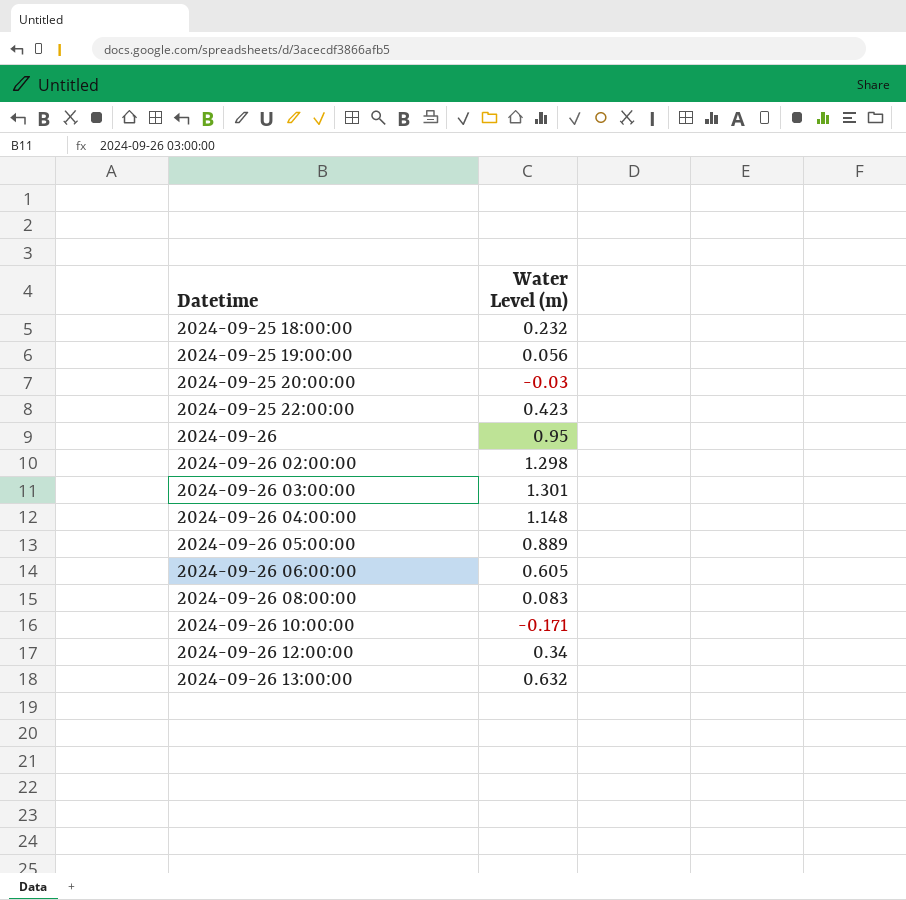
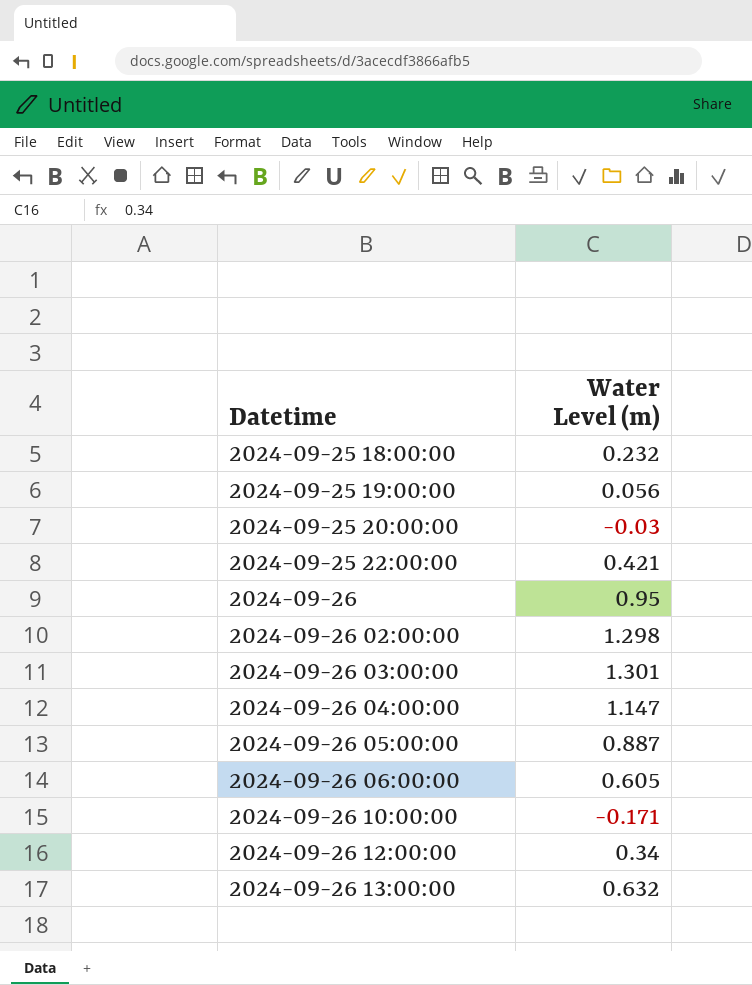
row 2024-09-26 08:00:00: 0.083 -> none
2024-09-25 22:00:00 | Water Level (m): 0.423 -> 0.421
2024-09-26 04:00:00 | Water Level (m): 1.148 -> 1.147
2024-09-26 05:00:00 | Water Level (m): 0.889 -> 0.887

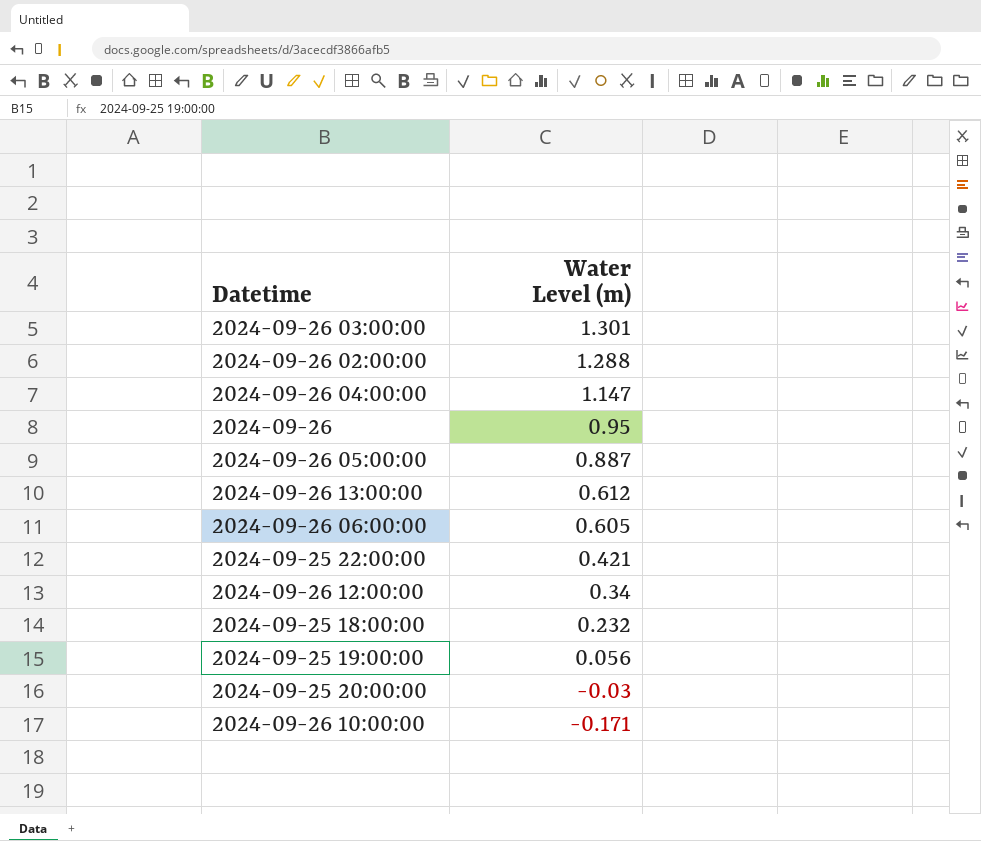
row order: Datetime ascending -> Water Level (m) descending
2024-09-26 02:00:00 | Water Level (m): 1.298 -> 1.288
2024-09-26 13:00:00 | Water Level (m): 0.632 -> 0.612

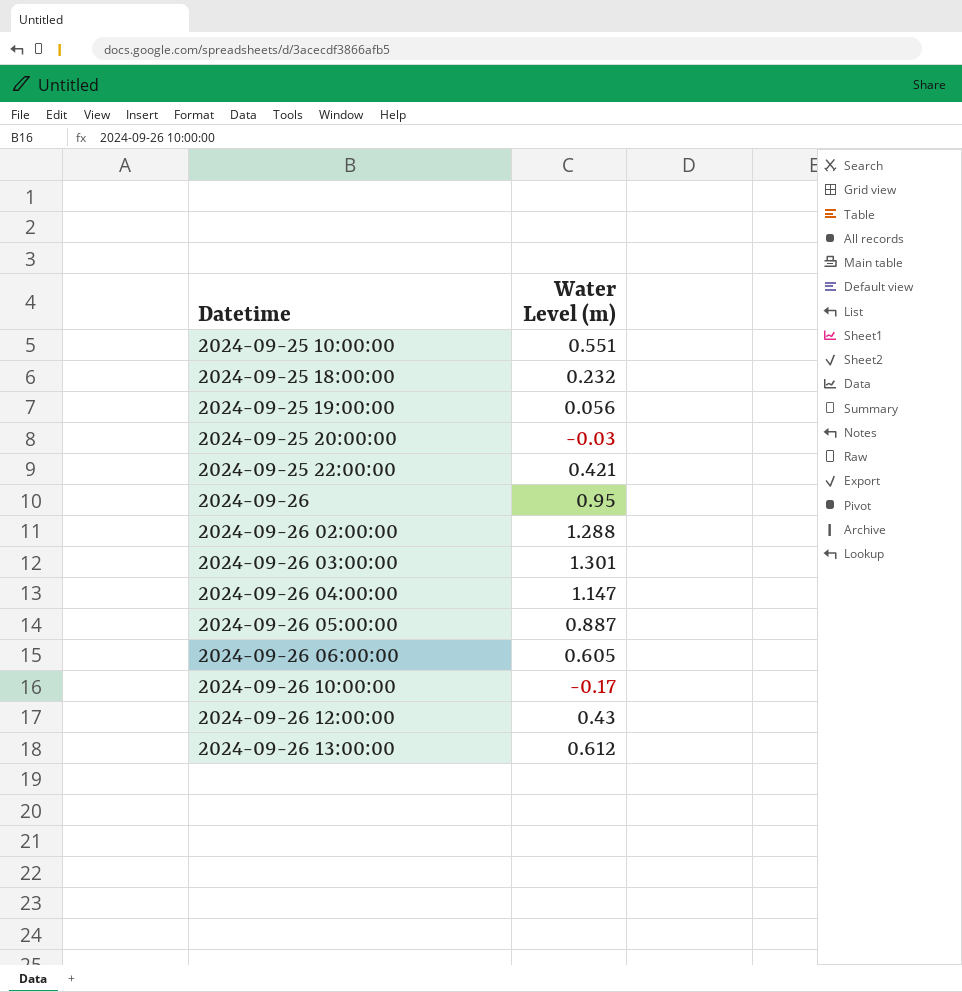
row order: Water Level (m) descending -> Datetime ascending
row 2024-09-25 10:00:00: none -> 0.551
2024-09-26 10:00:00 | Water Level (m): -0.171 -> -0.17
2024-09-26 12:00:00 | Water Level (m): 0.34 -> 0.43

